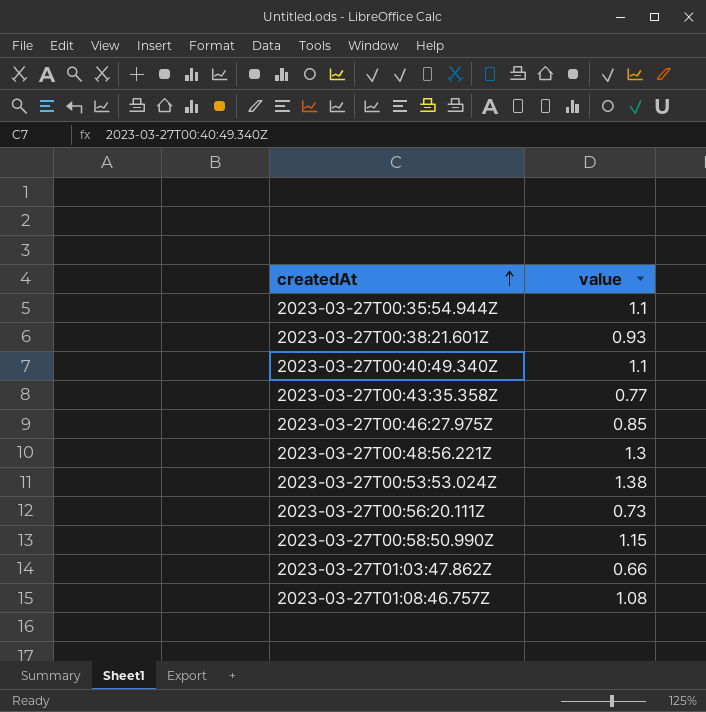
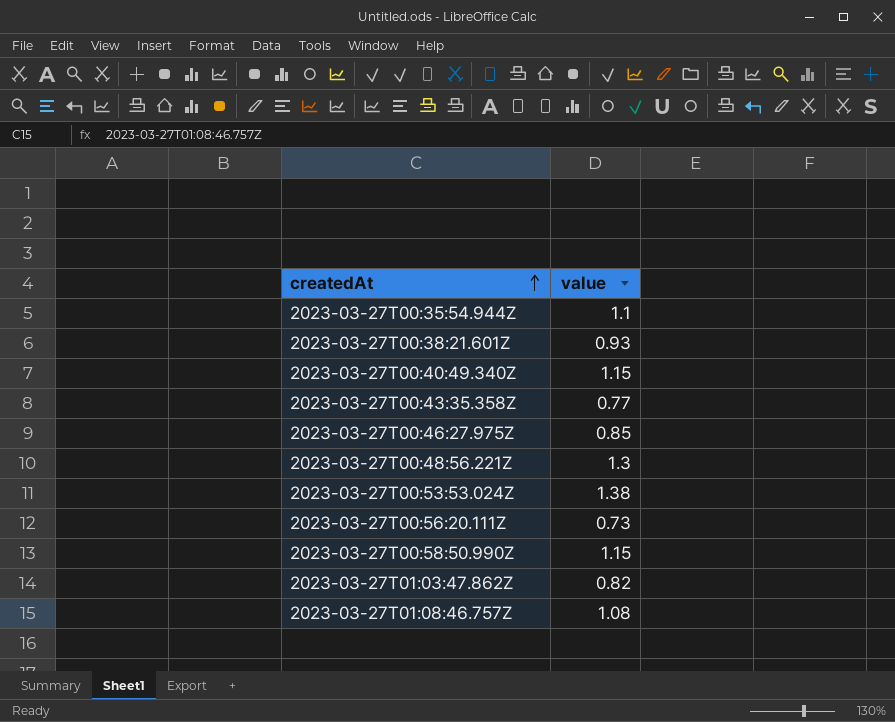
2023-03-27T00:40:49.340Z | value: 1.1 -> 1.15
2023-03-27T01:03:47.862Z | value: 0.66 -> 0.82

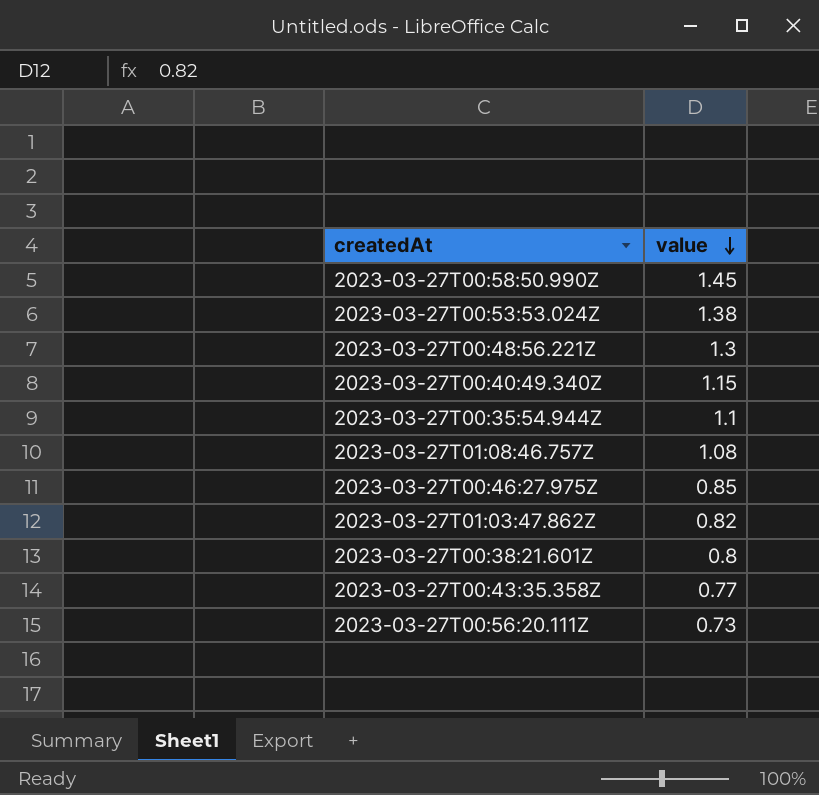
row order: createdAt ascending -> value descending
2023-03-27T00:58:50.990Z | value: 1.15 -> 1.45
2023-03-27T00:38:21.601Z | value: 0.93 -> 0.8

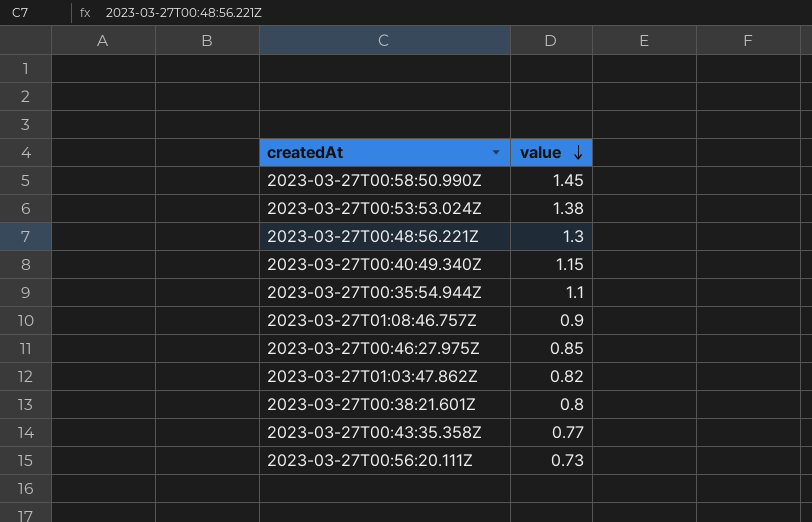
2023-03-27T01:08:46.757Z | value: 1.08 -> 0.9

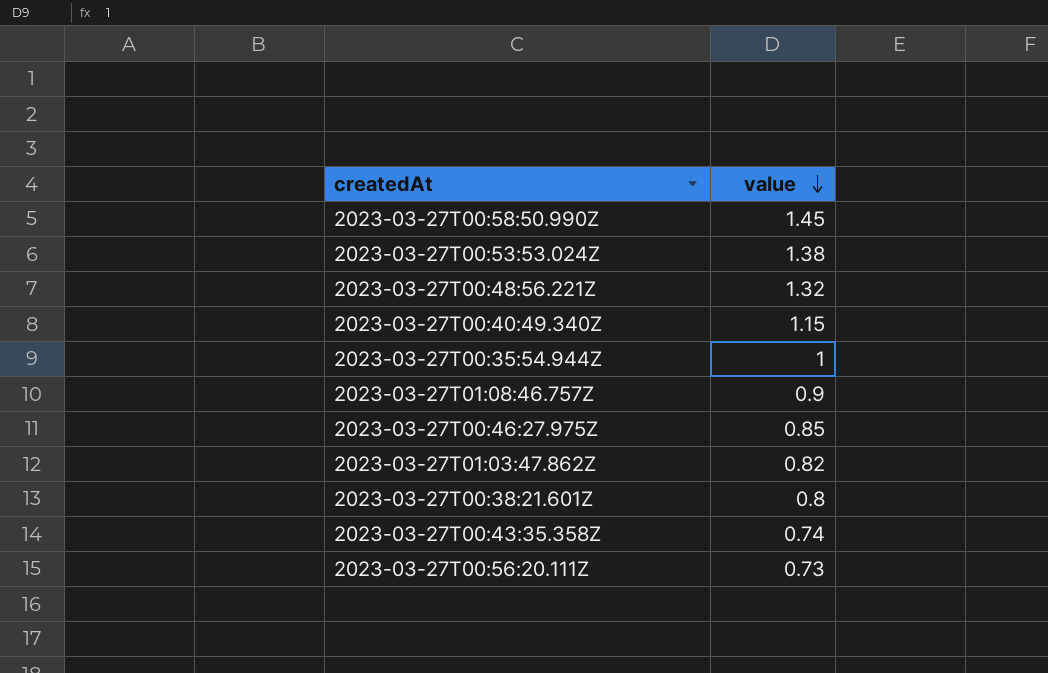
2023-03-27T00:48:56.221Z | value: 1.3 -> 1.32
2023-03-27T00:35:54.944Z | value: 1.1 -> 1
2023-03-27T00:43:35.358Z | value: 0.77 -> 0.74

